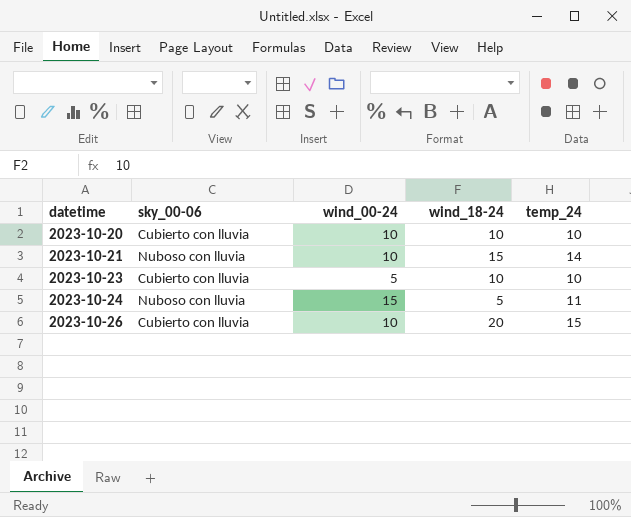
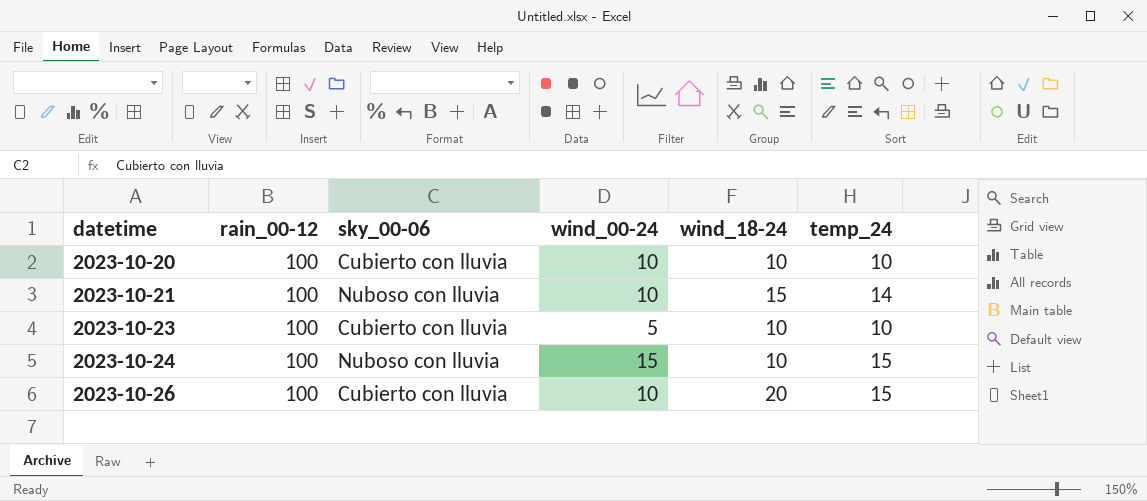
column rain_00-12 | position: none -> 2
2023-10-24 | wind_18-24: 5 -> 10
2023-10-24 | temp_24: 11 -> 15

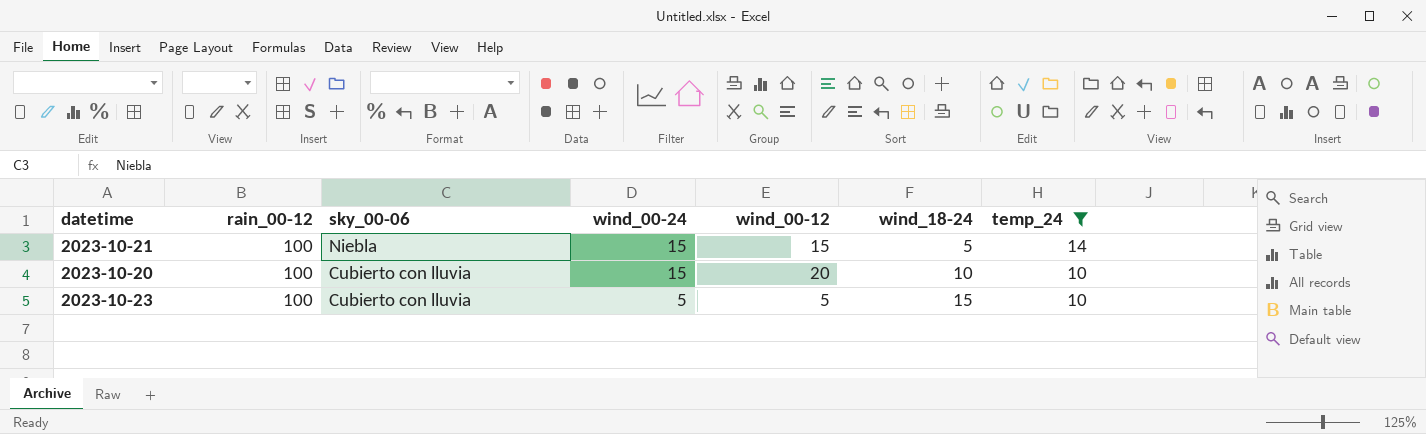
filter: none -> temp_24 != 15
row order: datetime ascending -> sky_00-06 descending
column wind_00-12 | position: none -> 5
2023-10-21 | sky_00-06: Nuboso con lluvia -> Niebla
2023-10-21 | wind_00-24: 10 -> 15
2023-10-21 | wind_18-24: 15 -> 5
2023-10-20 | wind_00-24: 10 -> 15
2023-10-23 | wind_18-24: 10 -> 15

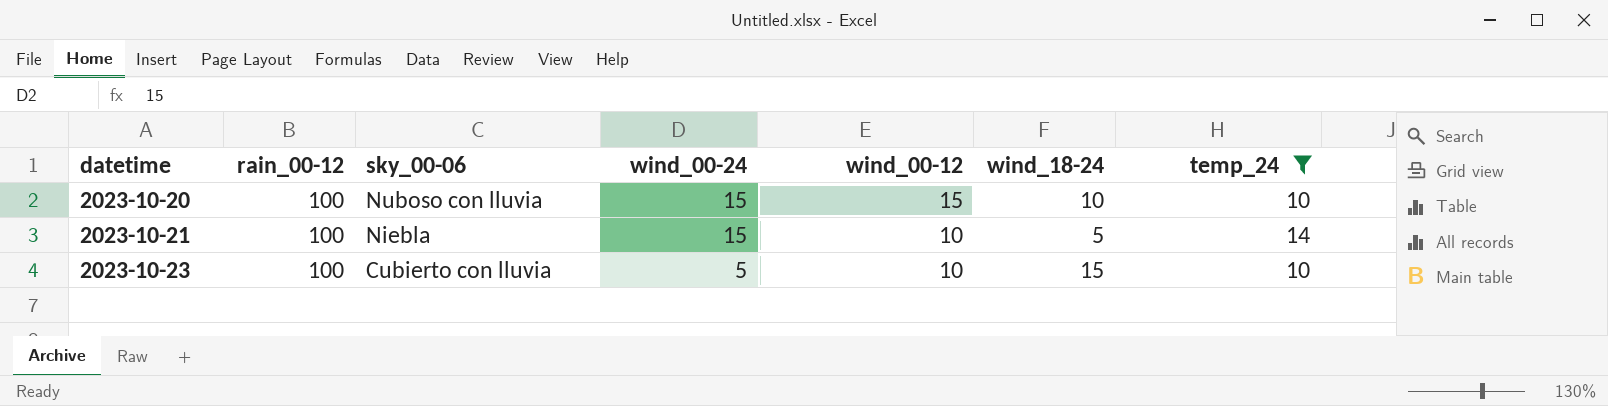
row order: sky_00-06 descending -> datetime ascending
2023-10-20 | sky_00-06: Cubierto con lluvia -> Nuboso con lluvia
2023-10-20 | wind_00-12: 20 -> 15
2023-10-21 | wind_00-12: 15 -> 10
2023-10-23 | wind_00-12: 5 -> 10

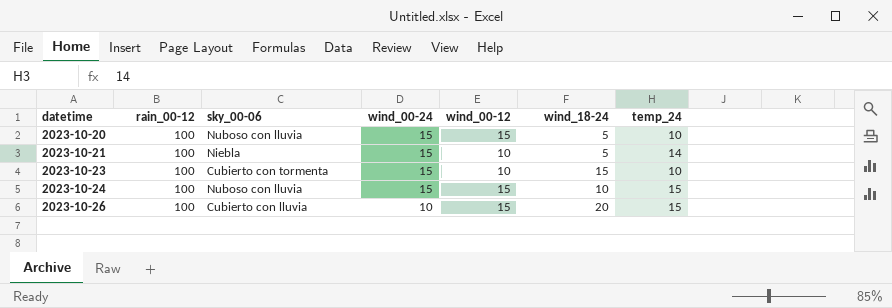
filter: temp_24 != 15 -> none
2023-10-20 | wind_18-24: 10 -> 5
2023-10-23 | sky_00-06: Cubierto con lluvia -> Cubierto con tormenta
2023-10-23 | wind_00-24: 5 -> 15

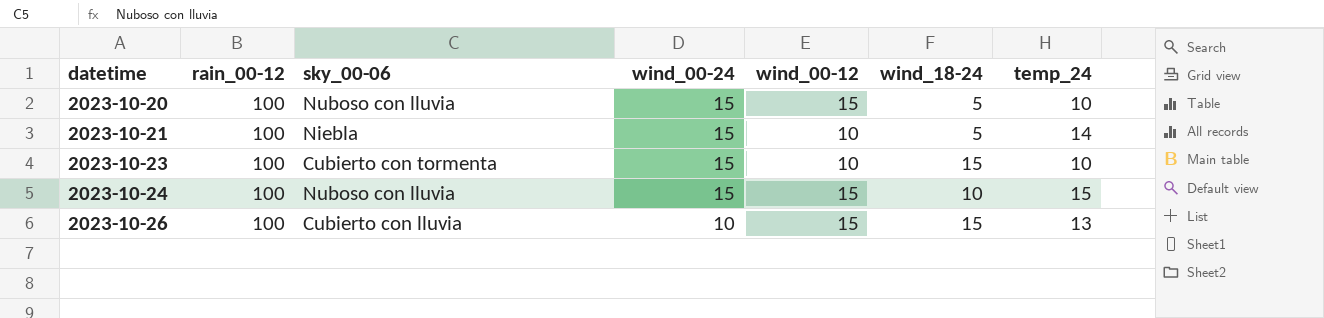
2023-10-26 | wind_18-24: 20 -> 15
2023-10-26 | temp_24: 15 -> 13

